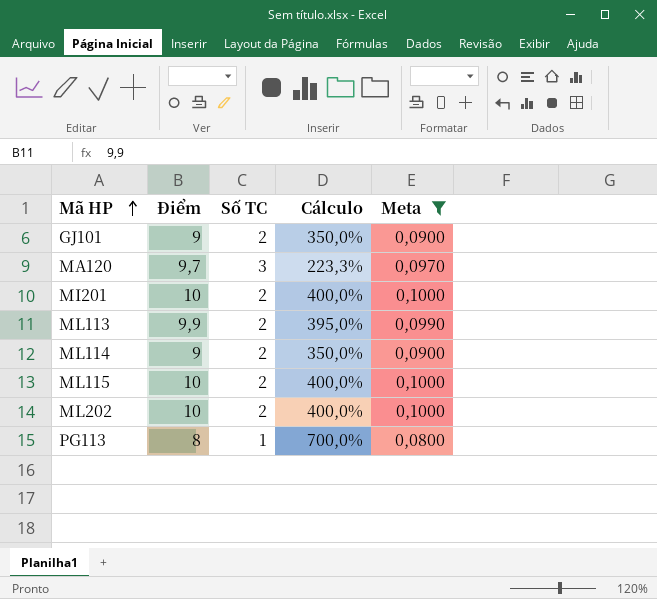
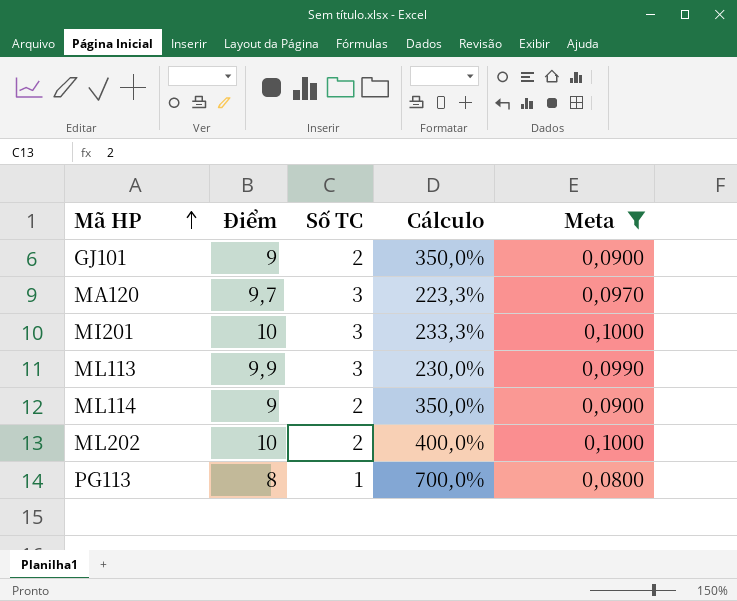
row ML115: 10 | 2 | 400,0% | 0,1000 -> none
MI201 | Số TC: 2 -> 3
MI201 | Cálculo: 400,0% -> 233,3%
ML113 | Số TC: 2 -> 3
ML113 | Cálculo: 395,0% -> 230,0%

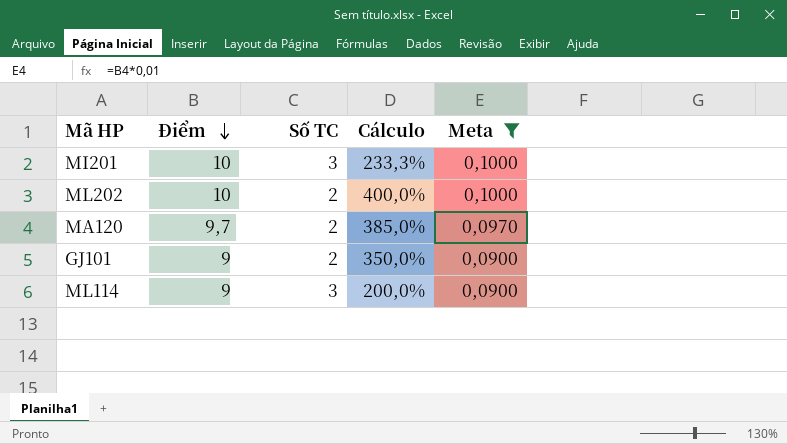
row order: Mã HP ascending -> Điểm descending
row ML113: 9,9 | 3 | 230,0% | 0,0990 -> none
row PG113: 8 | 1 | 700,0% | 0,0800 -> none
MA120 | Số TC: 3 -> 2
MA120 | Cálculo: 223,3% -> 385,0%
ML114 | Số TC: 2 -> 3
ML114 | Cálculo: 350,0% -> 200,0%

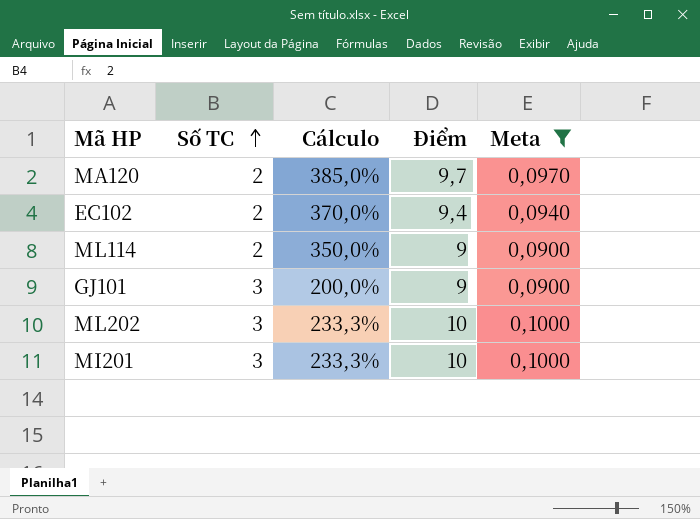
row order: Điểm descending -> Số TC ascending
column Điểm | position: 2 -> 4
row EC102: none -> 2 | 370,0% | 9,4 | 0,0940
ML114 | Số TC: 3 -> 2
ML114 | Cálculo: 200,0% -> 350,0%
GJ101 | Số TC: 2 -> 3
GJ101 | Cálculo: 350,0% -> 200,0%
ML202 | Số TC: 2 -> 3
ML202 | Cálculo: 400,0% -> 233,3%

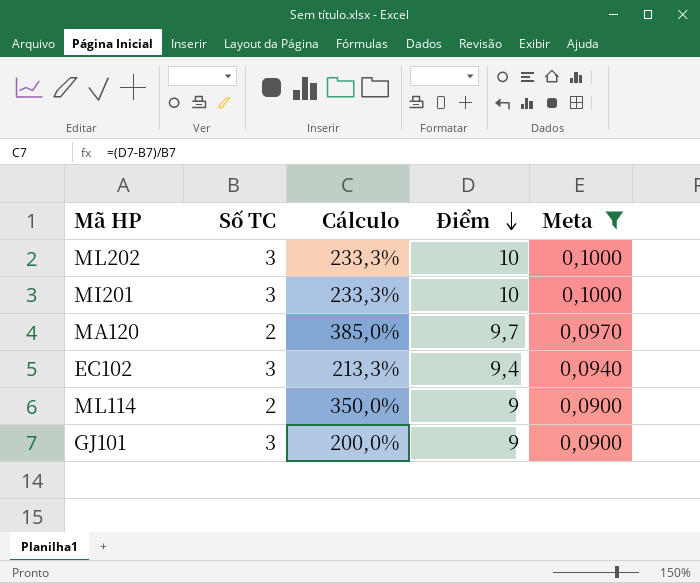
row order: Số TC ascending -> Điểm descending
EC102 | Số TC: 2 -> 3
EC102 | Cálculo: 370,0% -> 213,3%

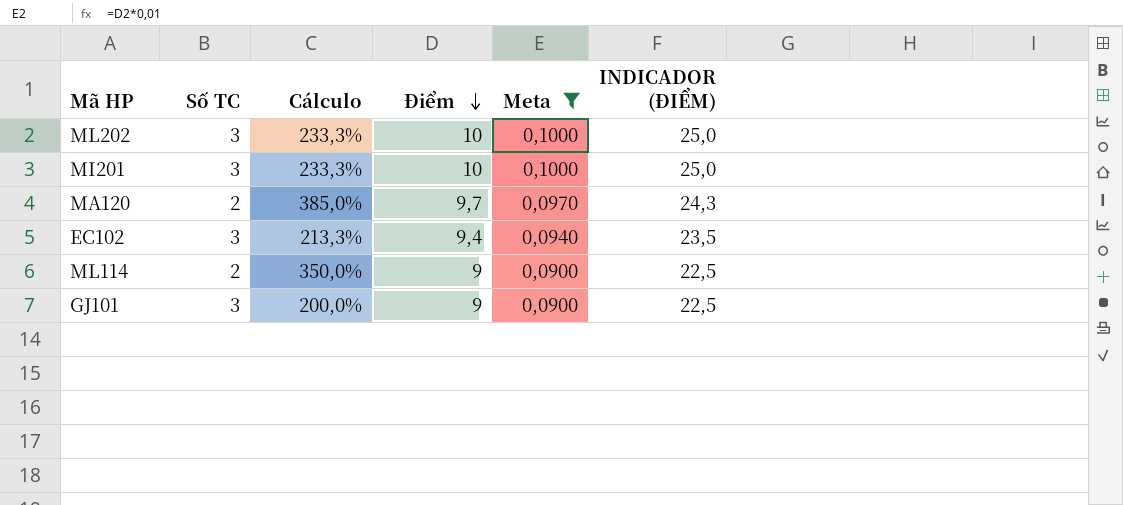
column INDICADOR (ĐIỂM) | formula: none -> [Điểm] * 2,5

